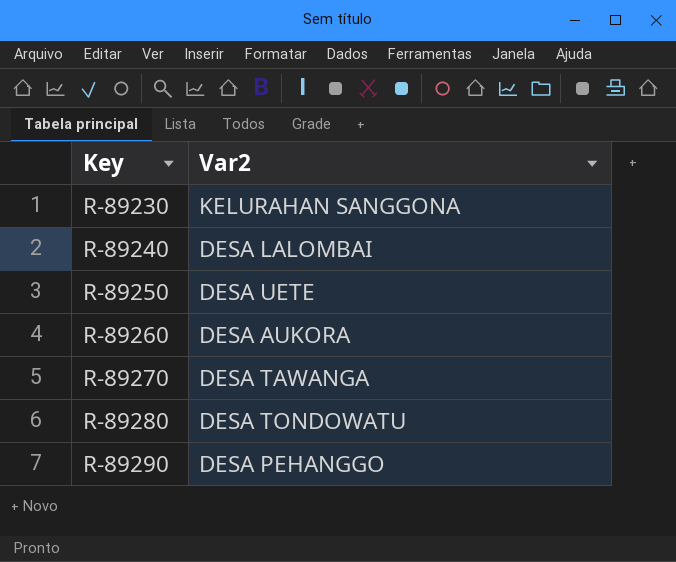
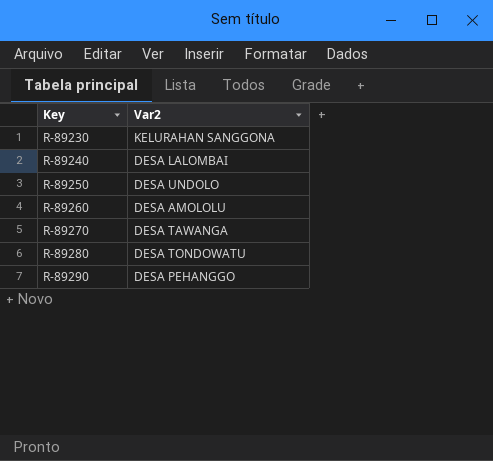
R-89250 | Var2: DESA UETE -> DESA UNDOLO
R-89260 | Var2: DESA AUKORA -> DESA AMOLOLU

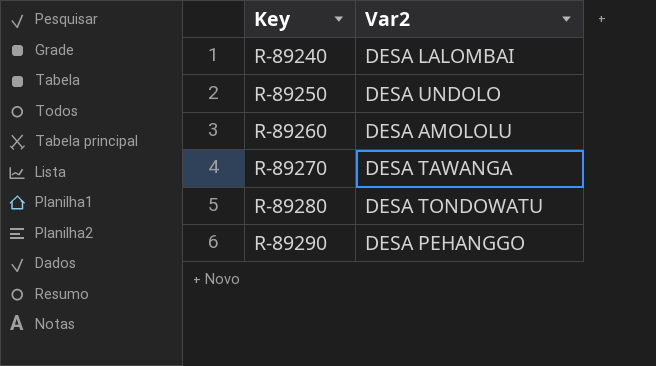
row R-89230: KELURAHAN SANGGONA -> none

